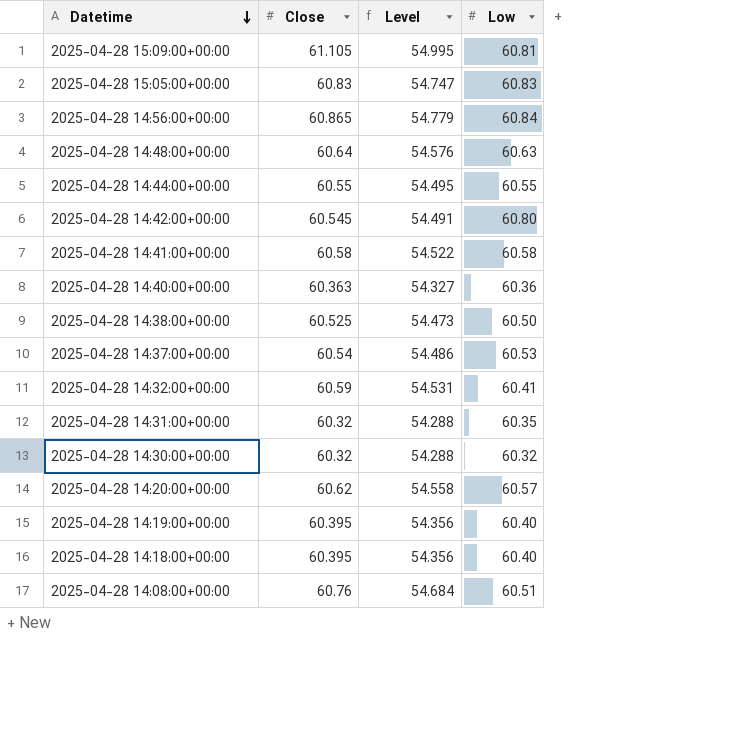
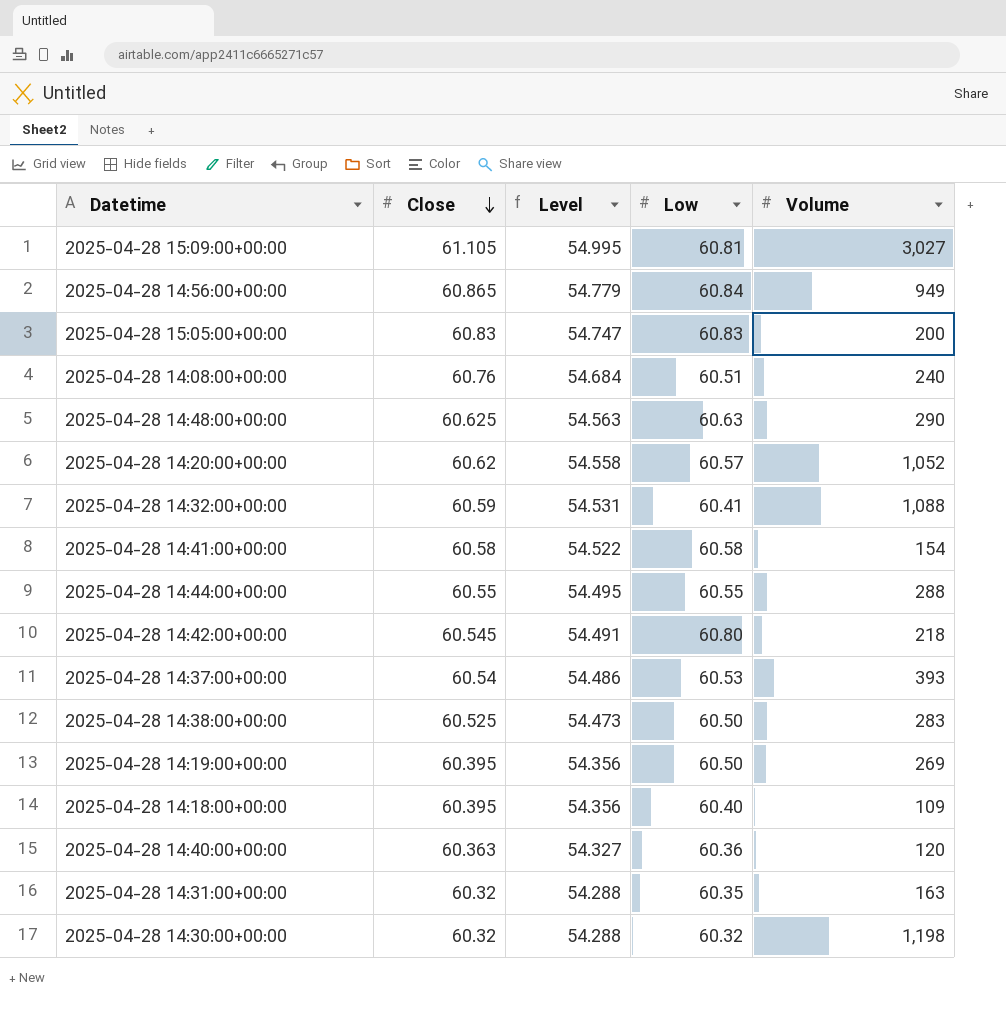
row order: Datetime descending -> Close descending
column Volume | position: none -> 5
2025-04-28 14:48:00+00:00 | Close: 60.64 -> 60.625
2025-04-28 14:48:00+00:00 | Level: 54.576 -> 54.563
2025-04-28 14:19:00+00:00 | Low: 60.40 -> 60.50

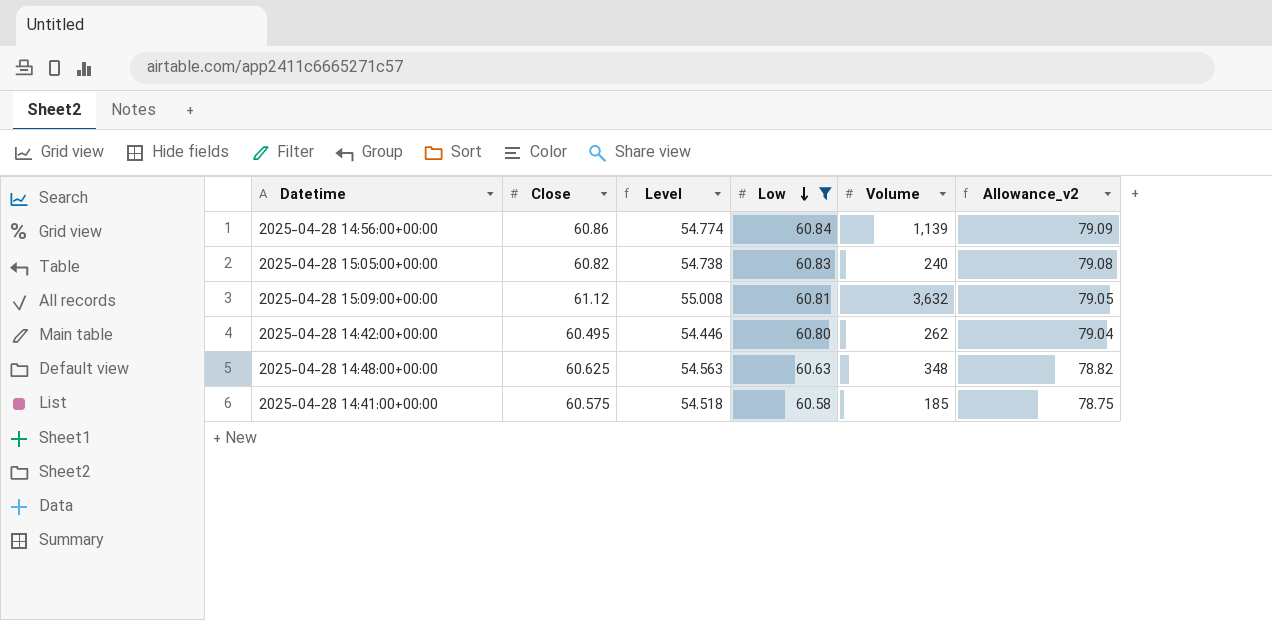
filter: none -> Low >= 60.58
row order: Close descending -> Low descending
column Allowance_v2 | formula: none -> [Low] * 1.3
2025-04-28 14:56:00+00:00 | Close: 60.865 -> 60.86
2025-04-28 14:56:00+00:00 | Level: 54.779 -> 54.774
2025-04-28 14:56:00+00:00 | Volume: 949 -> 1,139
2025-04-28 15:05:00+00:00 | Close: 60.83 -> 60.82
2025-04-28 15:05:00+00:00 | Level: 54.747 -> 54.738
2025-04-28 15:05:00+00:00 | Volume: 200 -> 240
2025-04-28 15:09:00+00:00 | Close: 61.105 -> 61.12
2025-04-28 15:09:00+00:00 | Level: 54.995 -> 55.008
2025-04-28 15:09:00+00:00 | Volume: 3,027 -> 3,632
2025-04-28 14:42:00+00:00 | Close: 60.545 -> 60.495
2025-04-28 14:42:00+00:00 | Level: 54.491 -> 54.446
2025-04-28 14:42:00+00:00 | Volume: 218 -> 262
2025-04-28 14:48:00+00:00 | Volume: 290 -> 348
2025-04-28 14:41:00+00:00 | Close: 60.58 -> 60.575
2025-04-28 14:41:00+00:00 | Level: 54.522 -> 54.518
2025-04-28 14:41:00+00:00 | Volume: 154 -> 185

